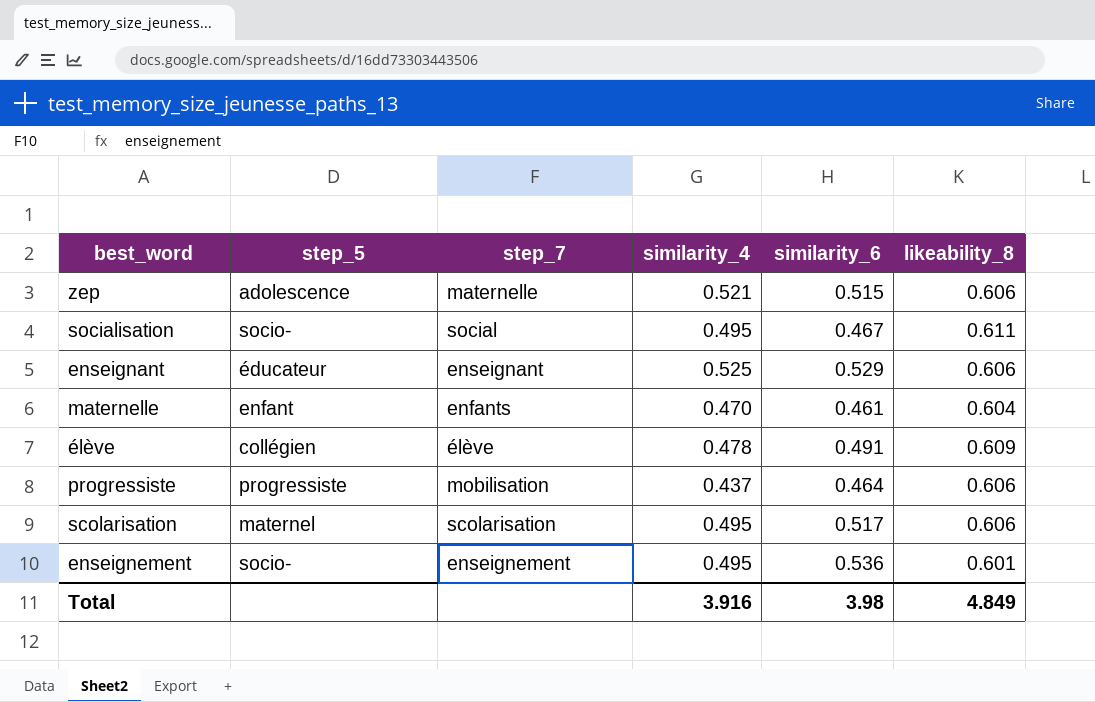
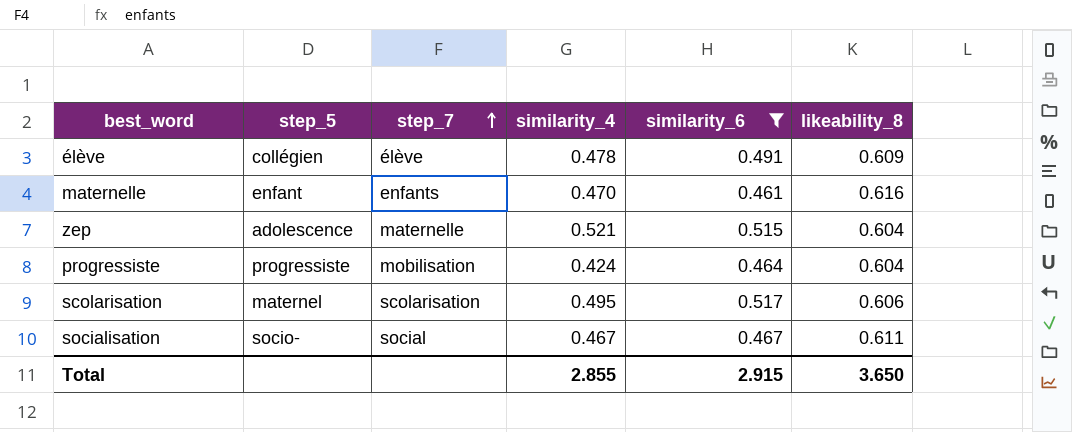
filter: none -> similarity_6 <= 0.517
row order: none -> step_7 ascending
maternelle | likeability_8: 0.604 -> 0.616
zep | likeability_8: 0.606 -> 0.604
progressiste | similarity_4: 0.437 -> 0.424
progressiste | likeability_8: 0.606 -> 0.604
socialisation | similarity_4: 0.495 -> 0.467
Total | similarity_4: 3.916 -> 2.855
Total | similarity_6: 3.98 -> 2.915
Total | likeability_8: 4.849 -> 3.650

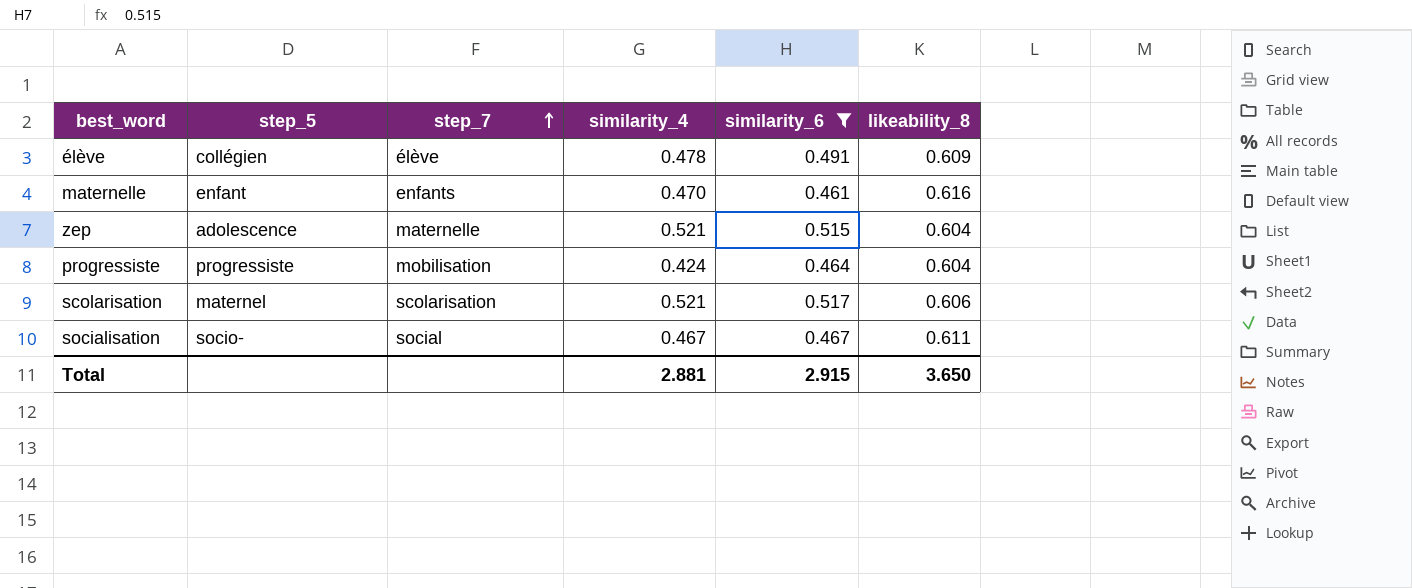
scolarisation | similarity_4: 0.495 -> 0.521
Total | similarity_4: 2.855 -> 2.881

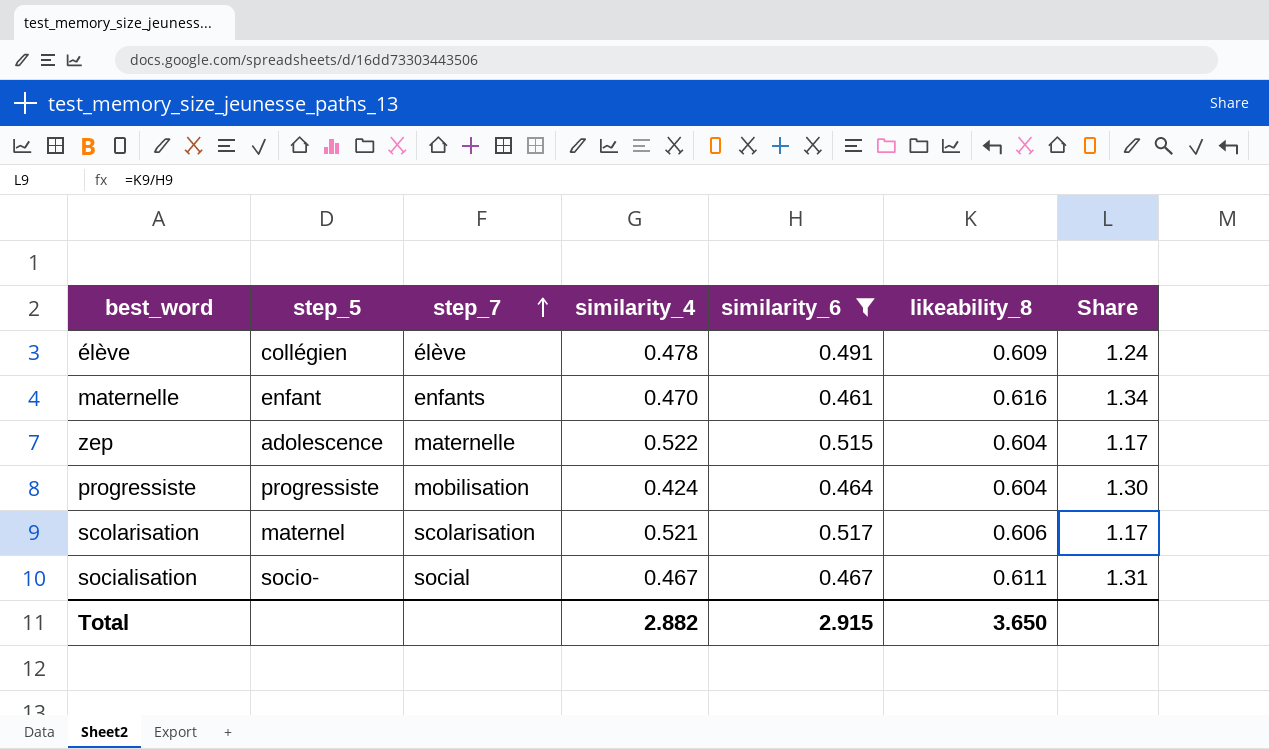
column Share | formula: none -> [likeability_8] / [similarity_6]
zep | similarity_4: 0.521 -> 0.522
Total | similarity_4: 2.881 -> 2.882

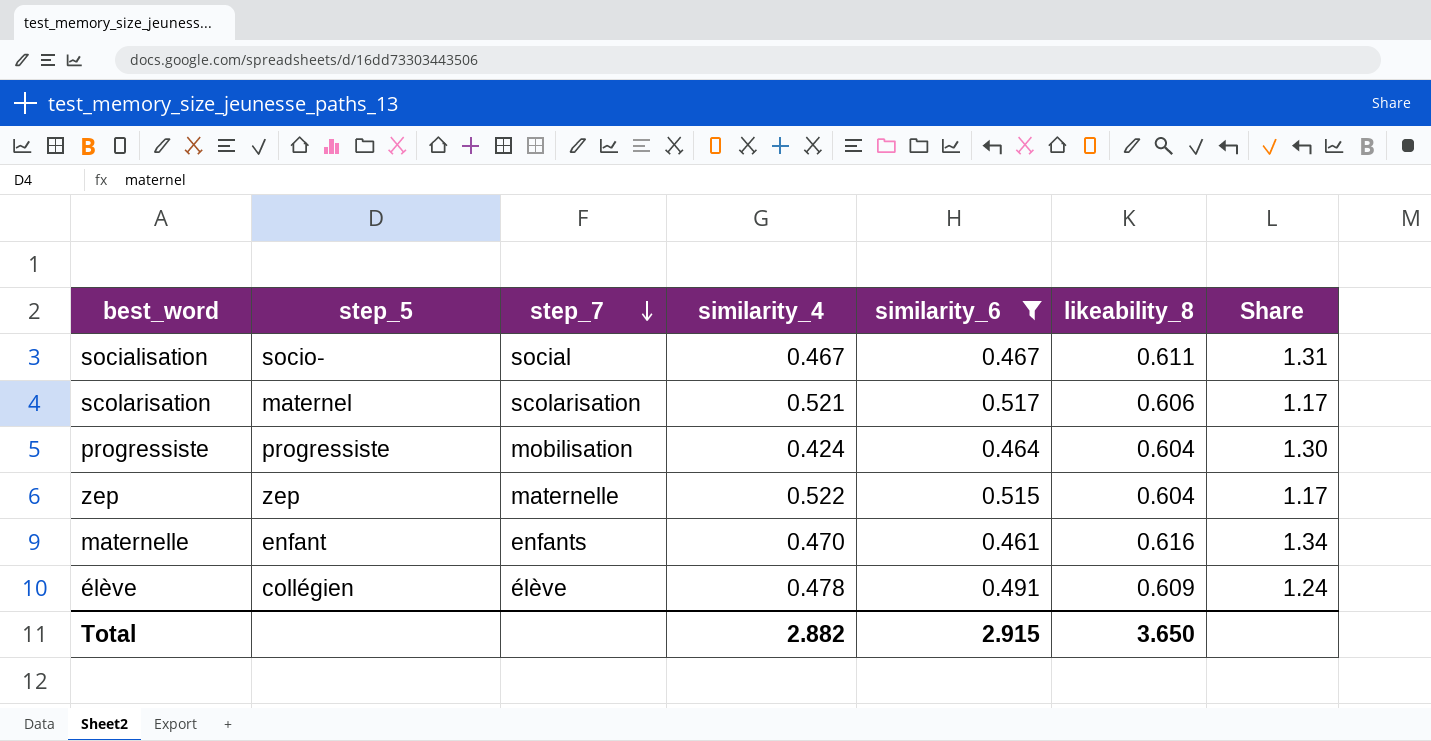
row order: step_7 ascending -> step_7 descending
zep | step_5: adolescence -> zep

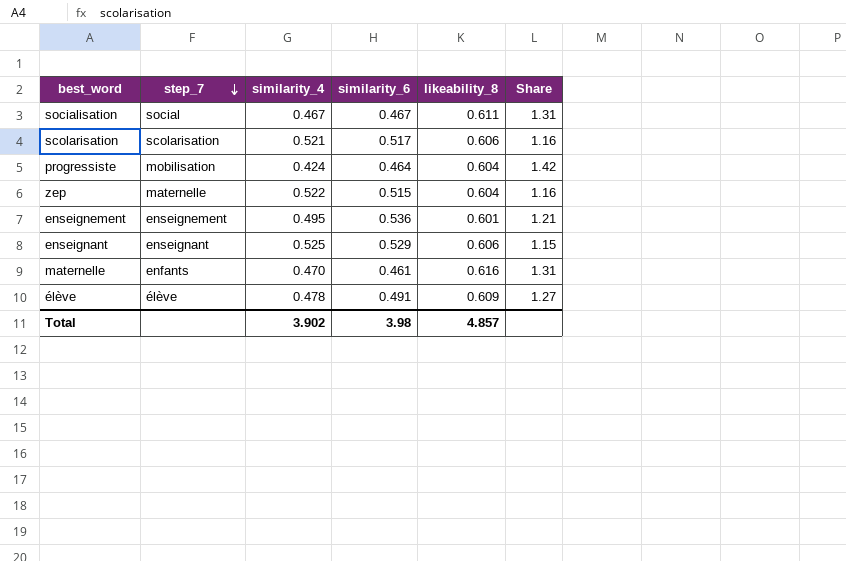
filter: similarity_6 <= 0.517 -> none
column step_5 | position: 2 -> none
column Share | formula: [likeability_8] / [similarity_6] -> [likeability_8] / [similarity_4]
Total | similarity_4: 2.882 -> 3.902
Total | similarity_6: 2.915 -> 3.98
Total | likeability_8: 3.650 -> 4.857

